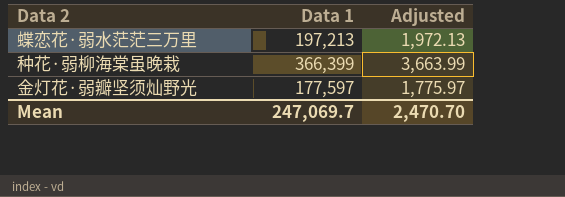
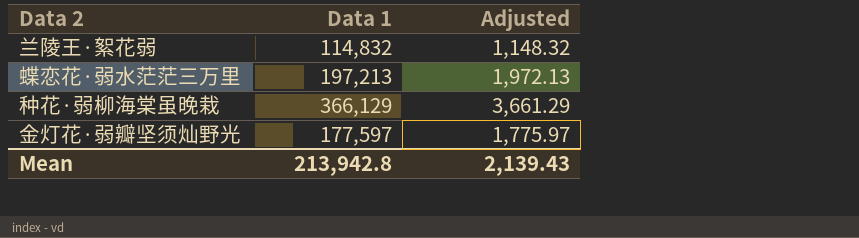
row 兰陵王·絮花弱: none -> 114,832 | 1,148.32
种花·弱柳海棠虽晚栽 | Data 1: 366,399 -> 366,129
种花·弱柳海棠虽晚栽 | Adjusted: 3,663.99 -> 3,661.29
Mean | Data 1: 247,069.7 -> 213,942.8
Mean | Adjusted: 2,470.70 -> 2,139.43

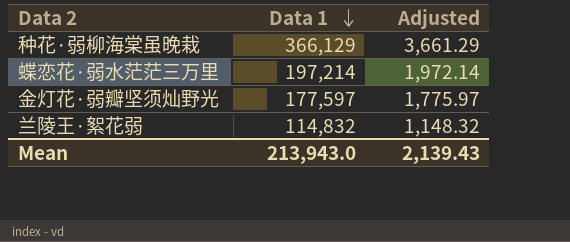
row order: none -> Data 1 descending
蝶恋花·弱水茫茫三万里 | Data 1: 197,213 -> 197,214
蝶恋花·弱水茫茫三万里 | Adjusted: 1,972.13 -> 1,972.14
Mean | Data 1: 213,942.8 -> 213,943.0

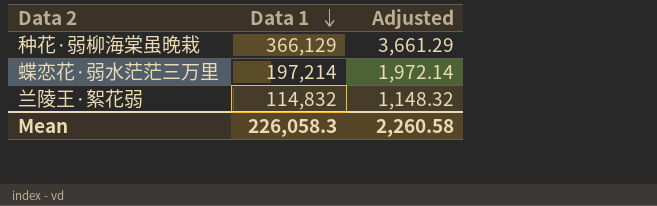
row 金灯花·弱瓣坚须灿野光: 177,597 | 1,775.97 -> none
Mean | Data 1: 213,943.0 -> 226,058.3
Mean | Adjusted: 2,139.43 -> 2,260.58

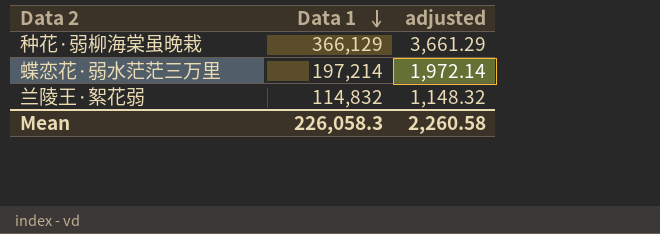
column name: Adjusted -> adjusted

